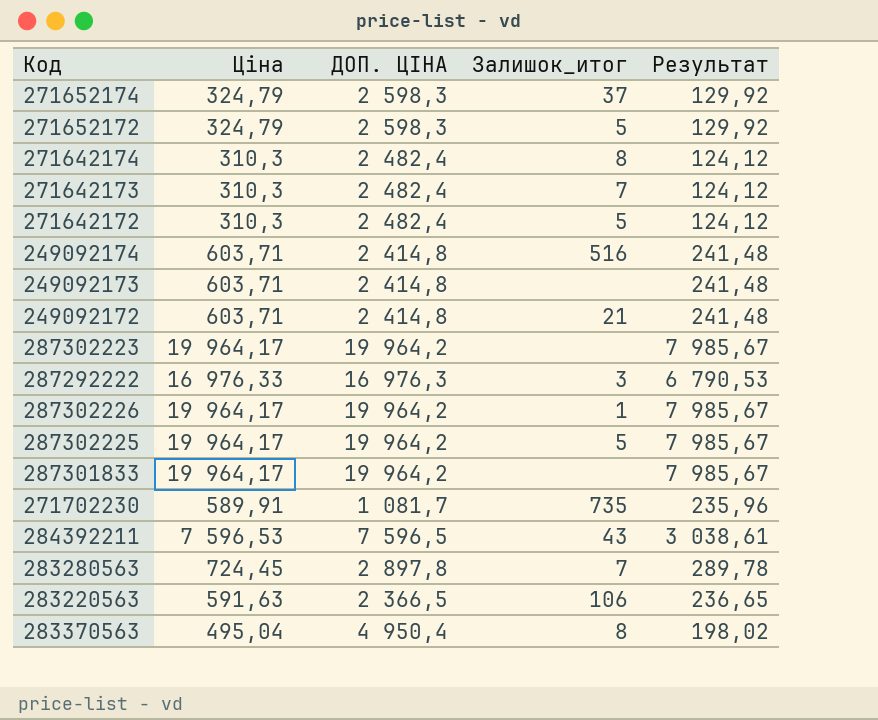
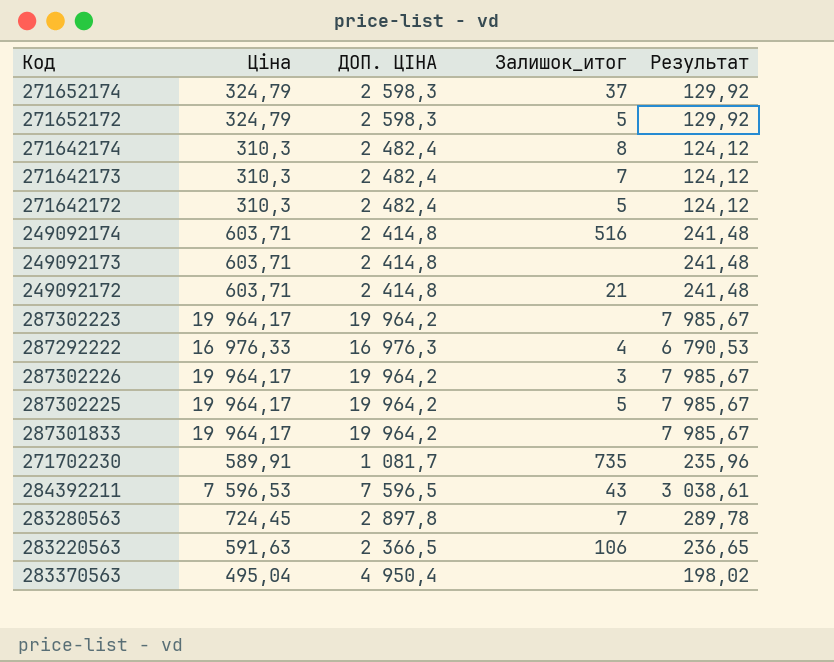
287292222 | Залишок_итог: 3 -> 4
287302226 | Залишок_итог: 1 -> 3
283370563 | Залишок_итог: 8 -> none

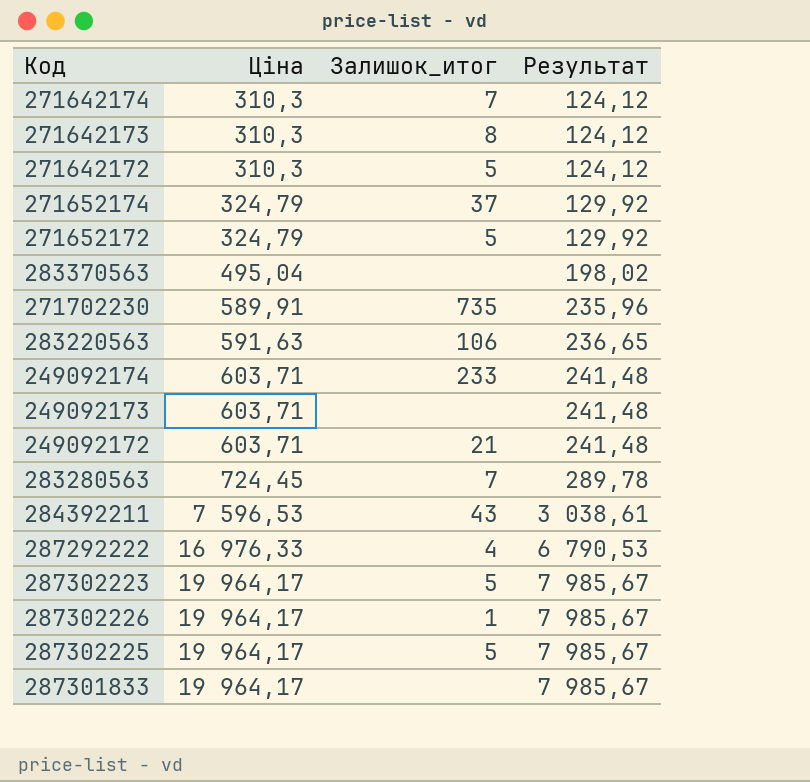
row order: none -> Ціна ascending
column ДОП. ЦІНА | position: 3 -> none
271642174 | Залишок_итог: 8 -> 7
271642173 | Залишок_итог: 7 -> 8
249092174 | Залишок_итог: 516 -> 233
287302223 | Залишок_итог: none -> 5
287302226 | Залишок_итог: 3 -> 1

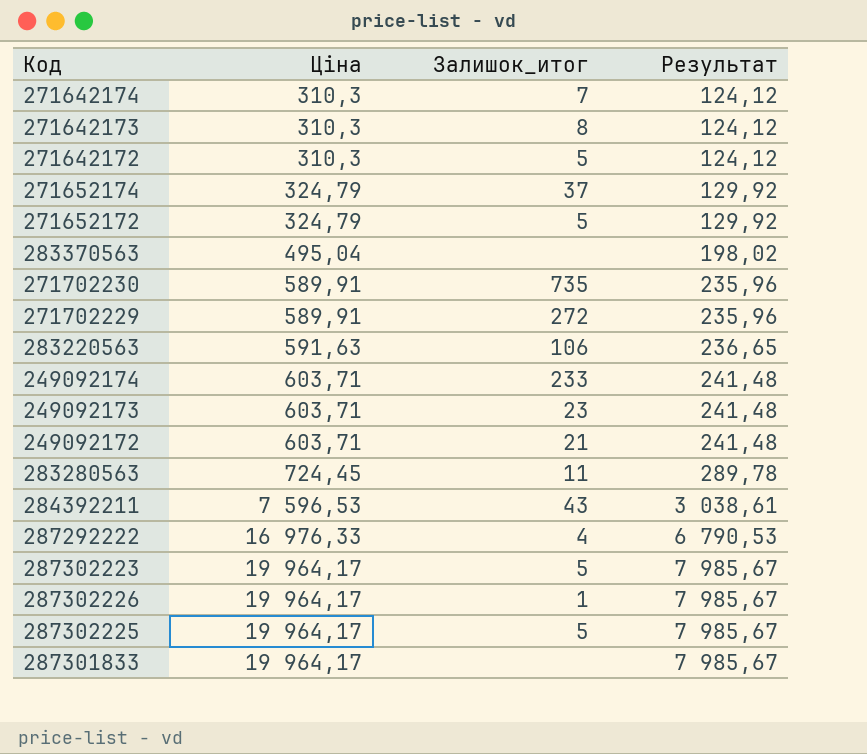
row 271702229: none -> 589,91 | 272 | 235,96
249092173 | Залишок_итог: none -> 23
283280563 | Залишок_итог: 7 -> 11

